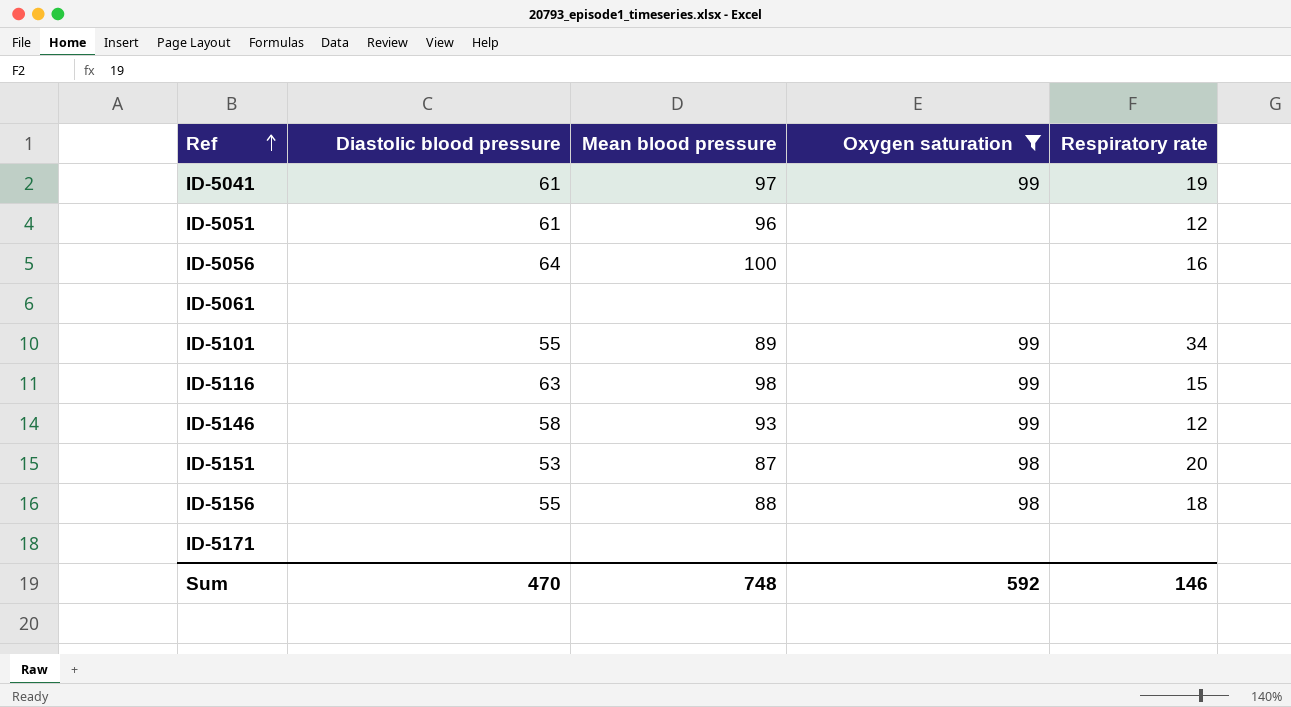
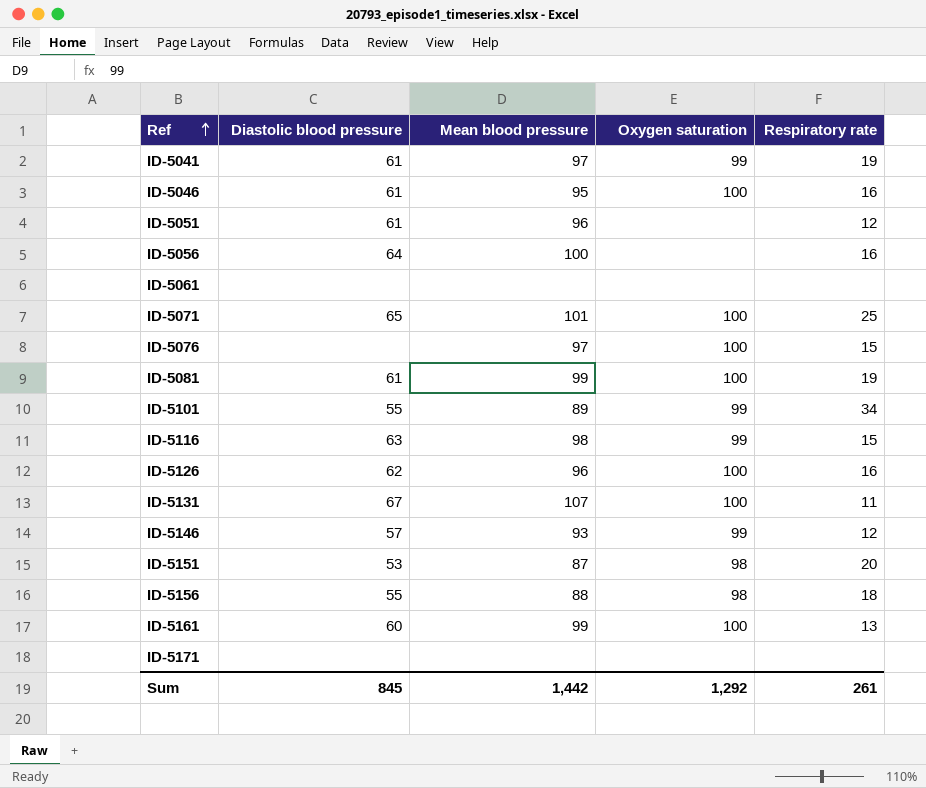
filter: Oxygen saturation != 100 -> none
ID-5146 | Diastolic blood pressure: 58 -> 57
Sum | Diastolic blood pressure: 470 -> 845
Sum | Mean blood pressure: 748 -> 1,442
Sum | Oxygen saturation: 592 -> 1,292
Sum | Respiratory rate: 146 -> 261

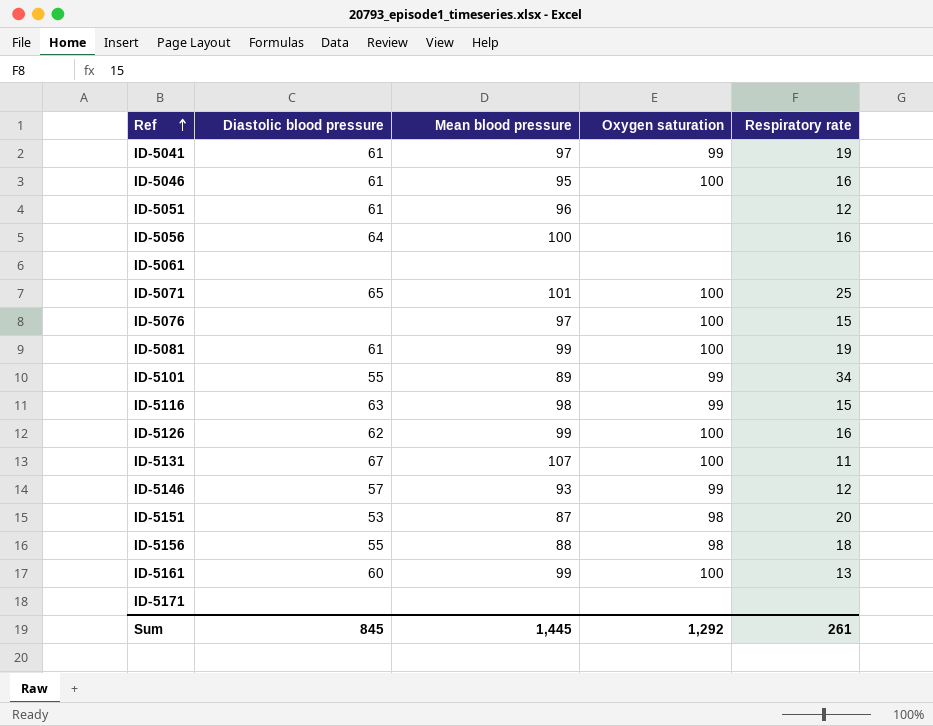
ID-5126 | Mean blood pressure: 96 -> 99
Sum | Mean blood pressure: 1,442 -> 1,445

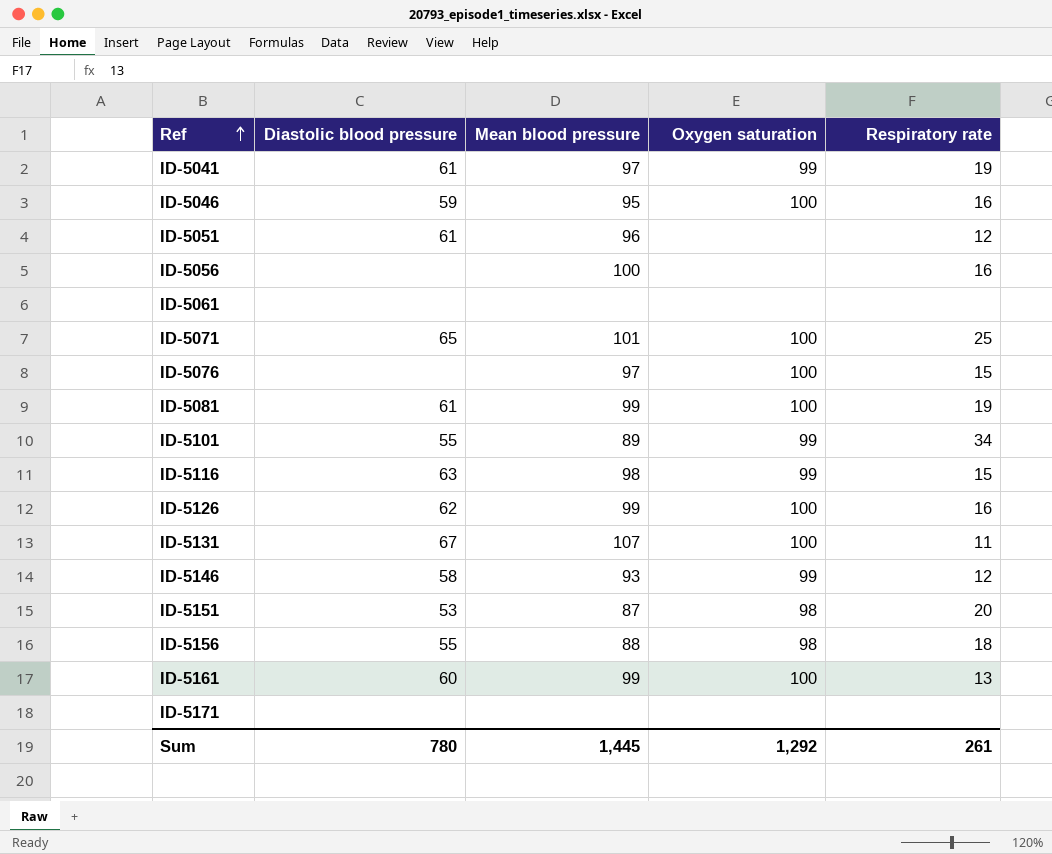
ID-5046 | Diastolic blood pressure: 61 -> 59
ID-5056 | Diastolic blood pressure: 64 -> none
ID-5146 | Diastolic blood pressure: 57 -> 58
Sum | Diastolic blood pressure: 845 -> 780

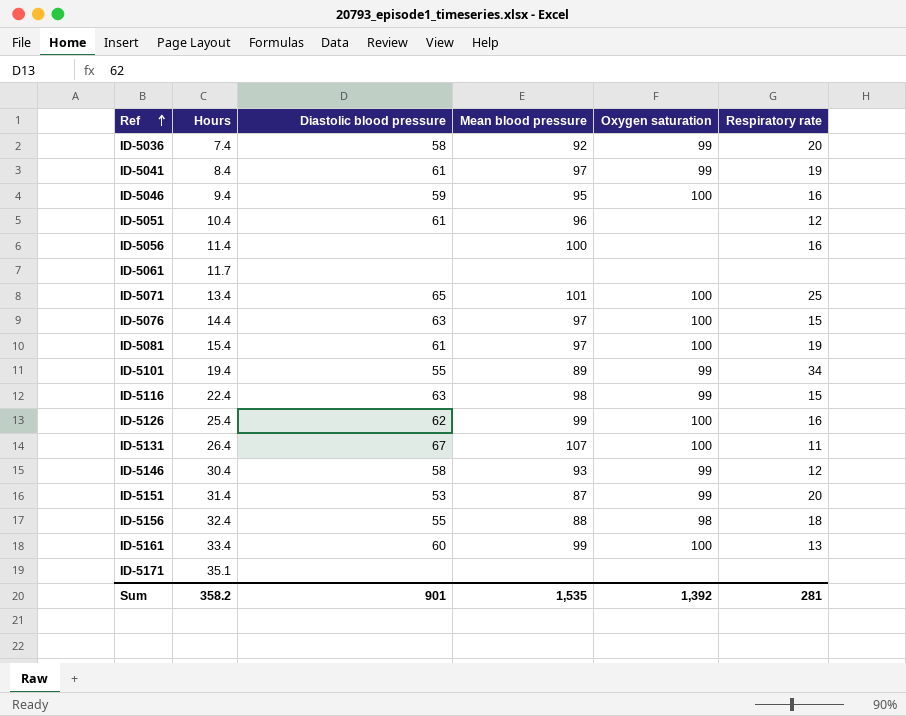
column Hours | position: none -> 2
row ID-5036: none -> 7.4 | 58 | 92 | 99 | 20
ID-5076 | Diastolic blood pressure: none -> 63
ID-5081 | Mean blood pressure: 99 -> 97
ID-5151 | Oxygen saturation: 98 -> 99
Sum | Diastolic blood pressure: 780 -> 901
Sum | Mean blood pressure: 1,445 -> 1,535
Sum | Oxygen saturation: 1,292 -> 1,392
Sum | Respiratory rate: 261 -> 281

